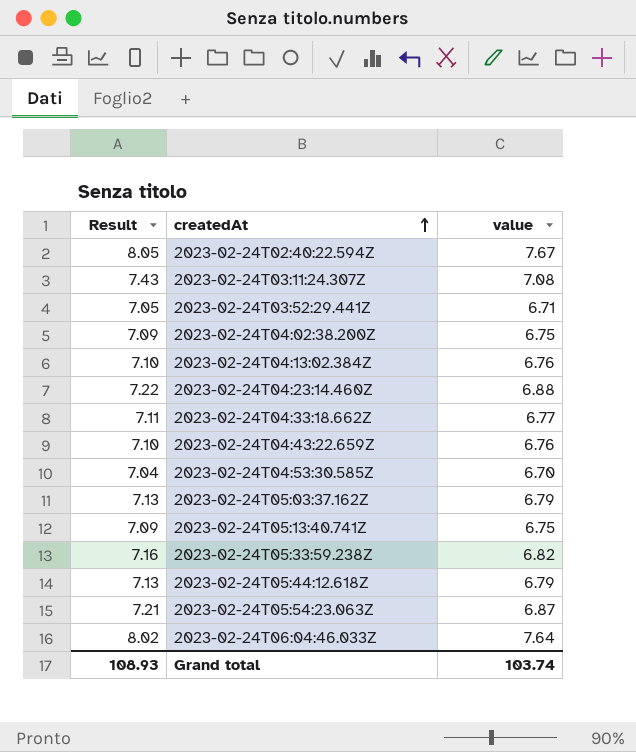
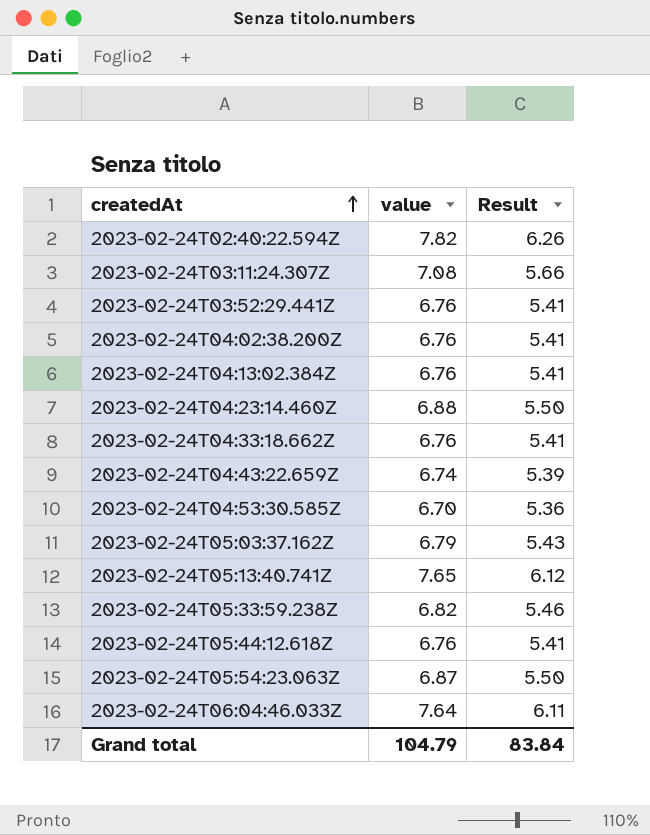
column Result | formula: [value] * 1.05 -> [value] * 0.8
column Result | position: 1 -> 3
2023-02-24T02:40:22.594Z | value: 7.67 -> 7.82
2023-02-24T03:52:29.441Z | value: 6.71 -> 6.76
2023-02-24T04:02:38.200Z | value: 6.75 -> 6.76
2023-02-24T04:33:18.662Z | value: 6.77 -> 6.76
2023-02-24T04:43:22.659Z | value: 6.76 -> 6.74
2023-02-24T05:13:40.741Z | value: 6.75 -> 7.65
2023-02-24T05:44:12.618Z | value: 6.79 -> 6.76
Grand total | value: 103.74 -> 104.79
Grand total | Result: 108.93 -> 83.84

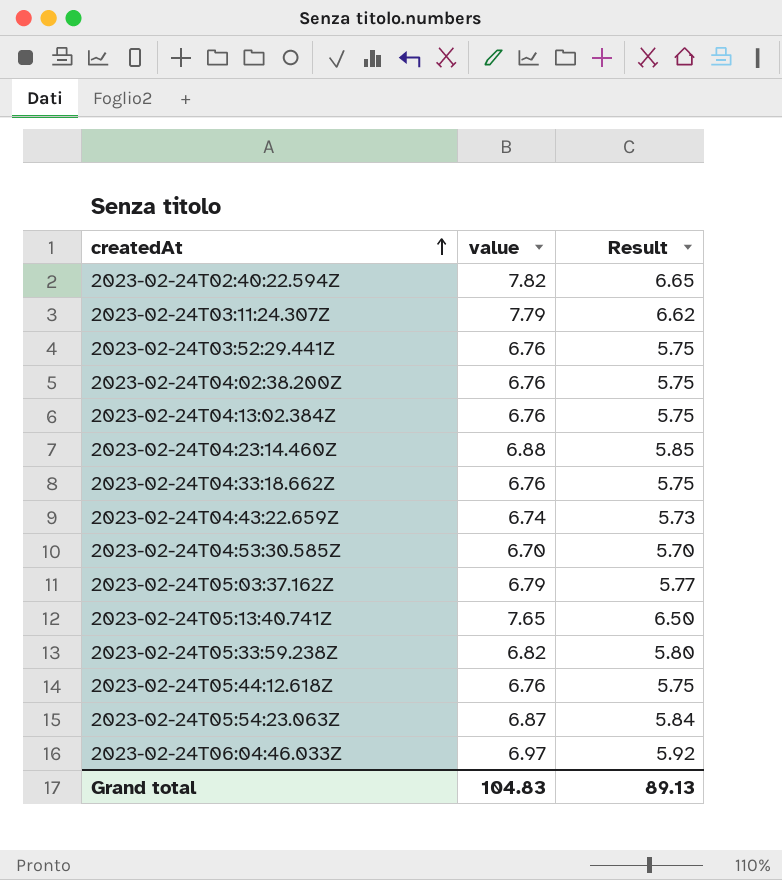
column Result | formula: [value] * 0.8 -> [value] * 0.85
2023-02-24T03:11:24.307Z | value: 7.08 -> 7.79
2023-02-24T06:04:46.033Z | value: 7.64 -> 6.97
Grand total | value: 104.79 -> 104.83
Grand total | Result: 83.84 -> 89.13

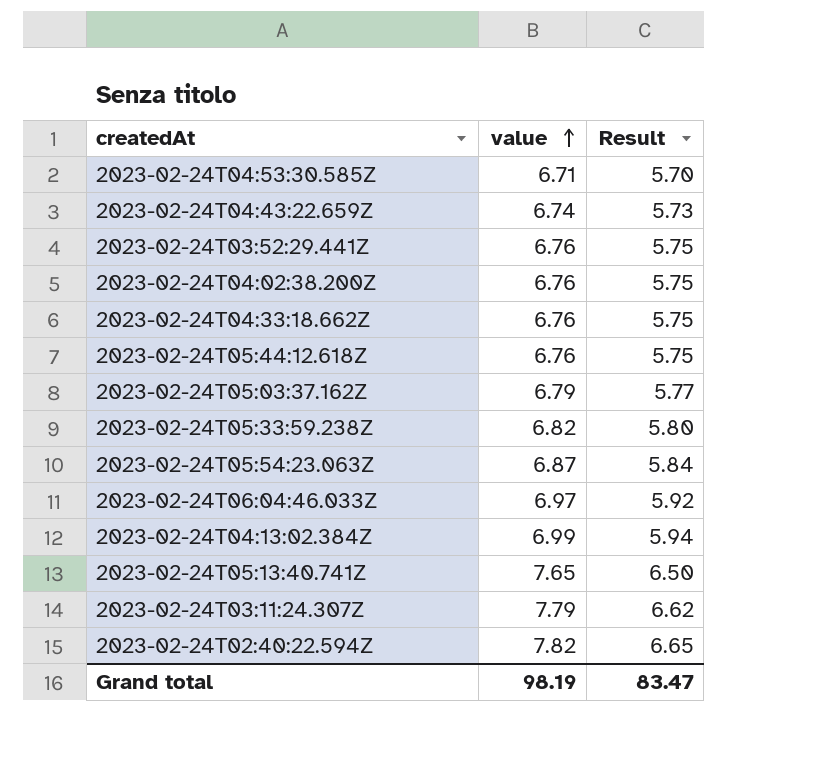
row order: createdAt ascending -> value ascending
row 2023-02-24T04:23:14.460Z: 6.88 | 5.85 -> none
2023-02-24T04:53:30.585Z | value: 6.70 -> 6.71
2023-02-24T04:13:02.384Z | value: 6.76 -> 6.99
2023-02-24T04:13:02.384Z | Result: 5.75 -> 5.94
Grand total | value: 104.83 -> 98.19
Grand total | Result: 89.13 -> 83.47

